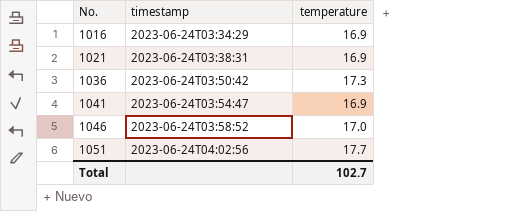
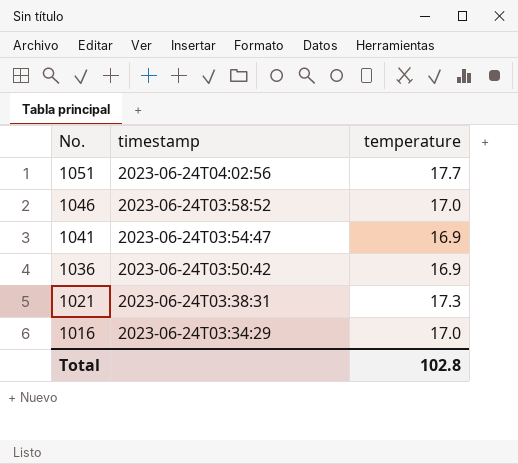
row order: No. ascending -> No. descending
1036 | temperature: 17.3 -> 16.9
1021 | temperature: 16.9 -> 17.3
1016 | temperature: 16.9 -> 17.0
Total | temperature: 102.7 -> 102.8

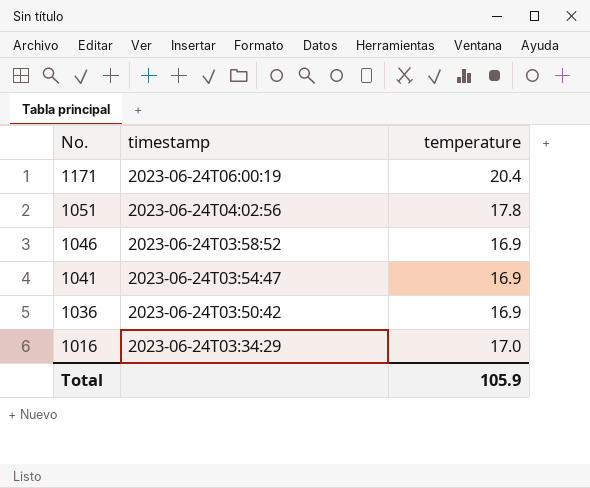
row 1021: 2023-06-24T03:38:31 | 17.3 -> none
row 1171: none -> 2023-06-24T06:00:19 | 20.4
1051 | temperature: 17.7 -> 17.8
1046 | temperature: 17.0 -> 16.9
Total | temperature: 102.8 -> 105.9

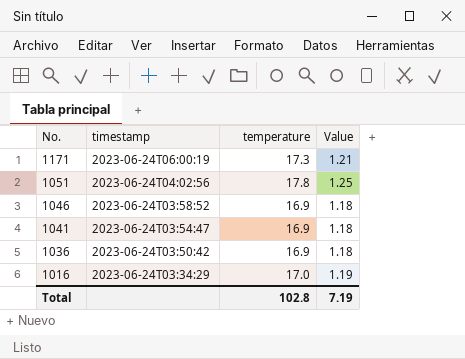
column Value | formula: none -> [temperature] * 0.07
1171 | temperature: 20.4 -> 17.3
Total | temperature: 105.9 -> 102.8

